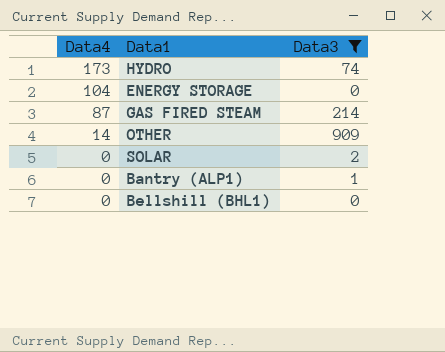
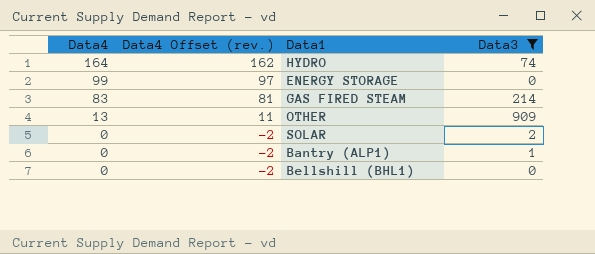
column Data4 Offset (rev.) | formula: none -> [Data4] - 2
HYDRO | Data4: 173 -> 164
ENERGY STORAGE | Data4: 104 -> 99
GAS FIRED STEAM | Data4: 87 -> 83
OTHER | Data4: 14 -> 13

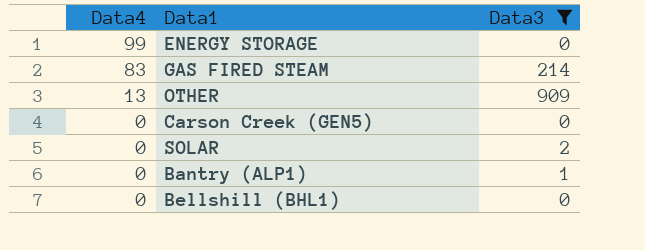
column Data4 Offset (rev.) | formula: [Data4] - 2 -> none
row HYDRO: 164 | 162 | 74 -> none
row Carson Creek (GEN5): none -> 0 | 0

